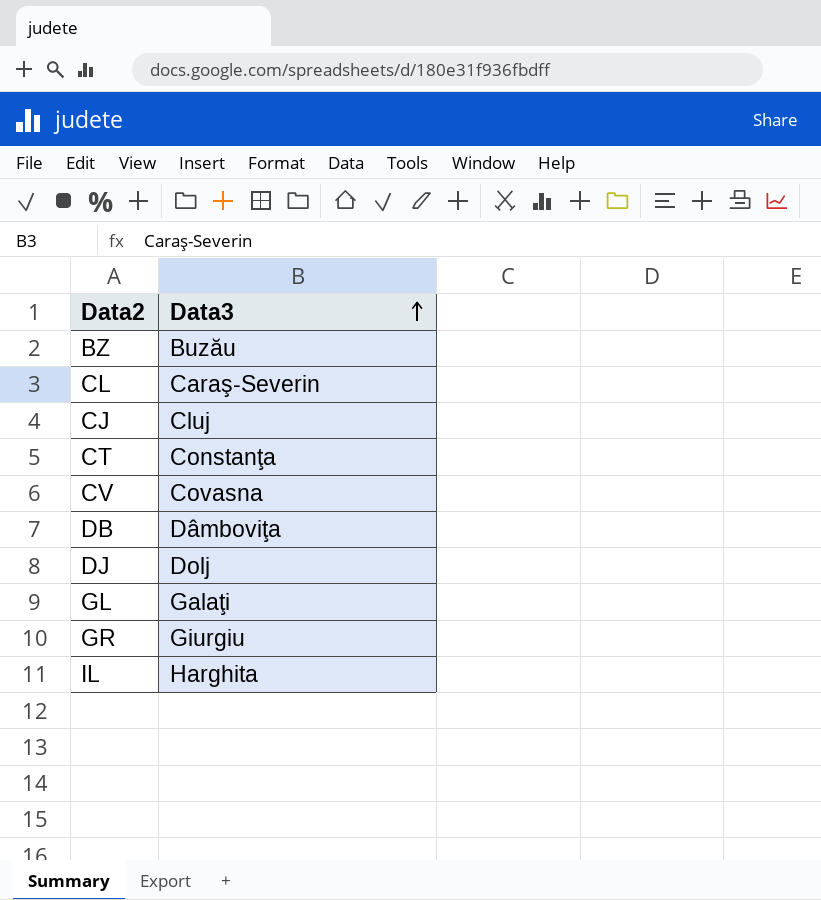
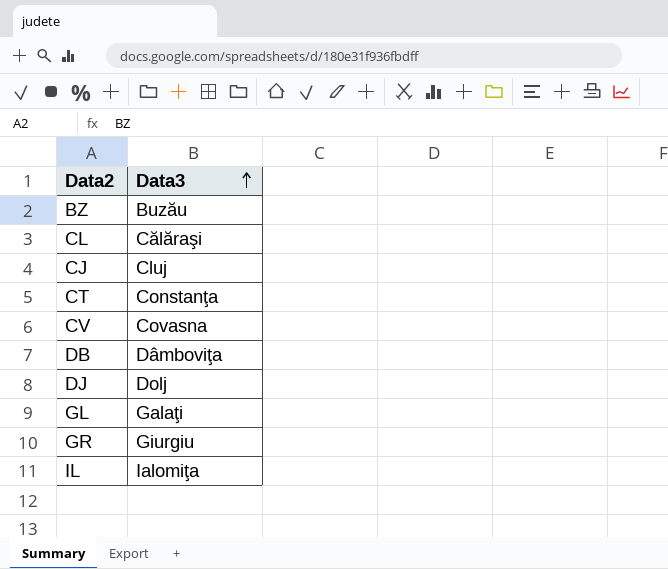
CL | Data3: Caraş-Severin -> Călăraşi
IL | Data3: Harghita -> Ialomiţa

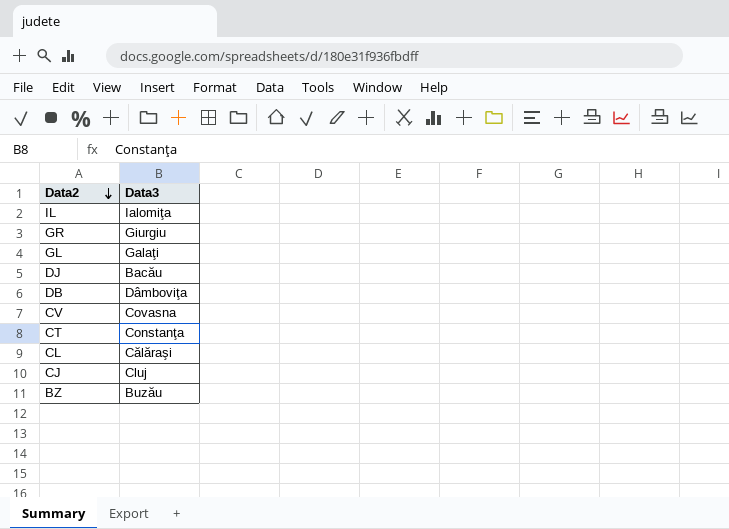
row order: Data3 ascending -> Data2 descending
DJ | Data3: Dolj -> Bacău

